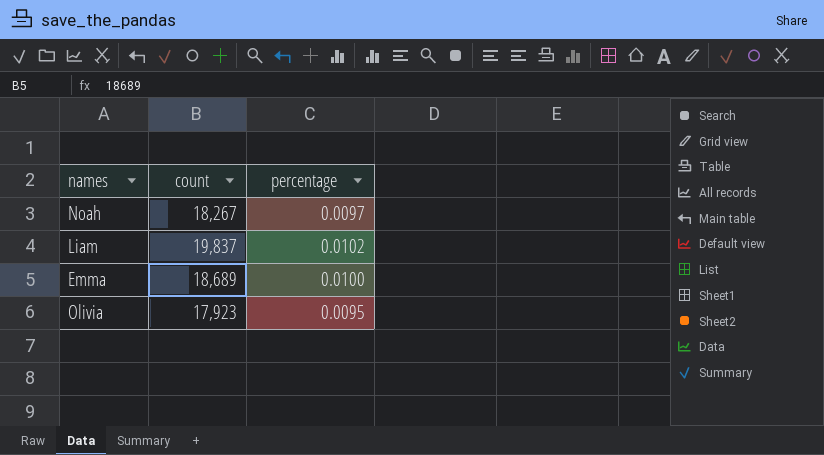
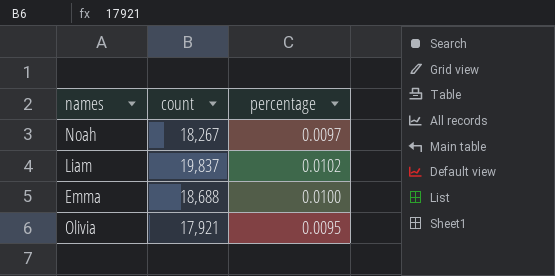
Emma | count: 18,689 -> 18,688
Olivia | count: 17,923 -> 17,921

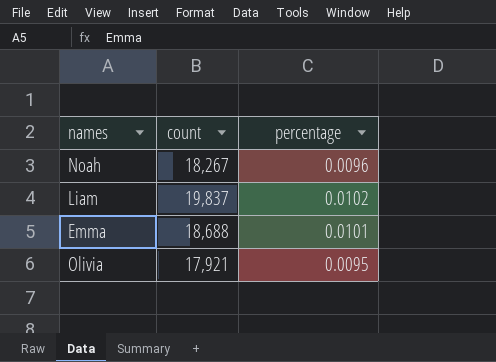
Noah | percentage: 0.0097 -> 0.0096
Emma | percentage: 0.0100 -> 0.0101

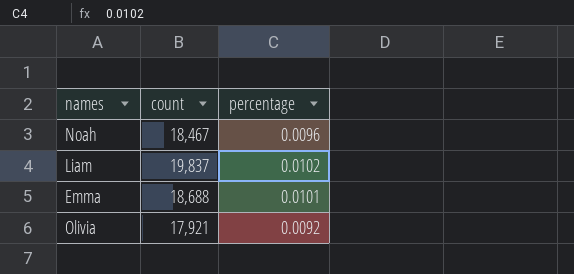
Noah | count: 18,267 -> 18,467
Olivia | percentage: 0.0095 -> 0.0092

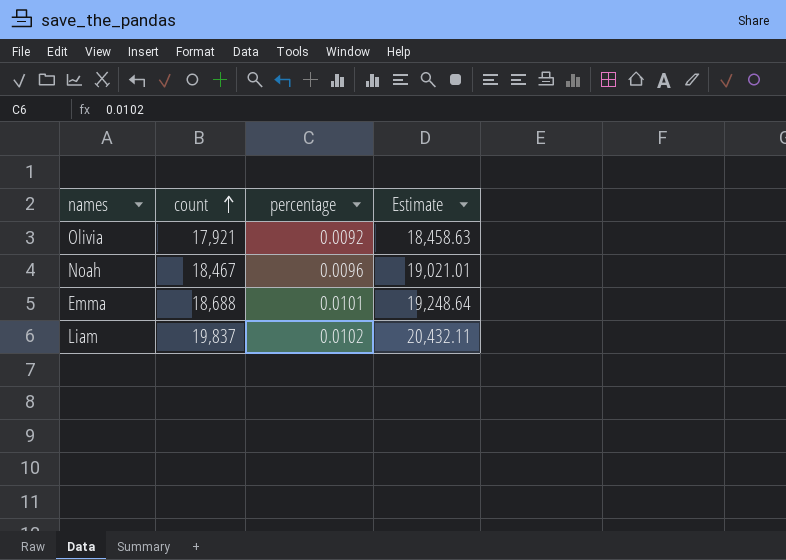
row order: none -> count ascending
column Estimate | formula: none -> [count] * 1.03

